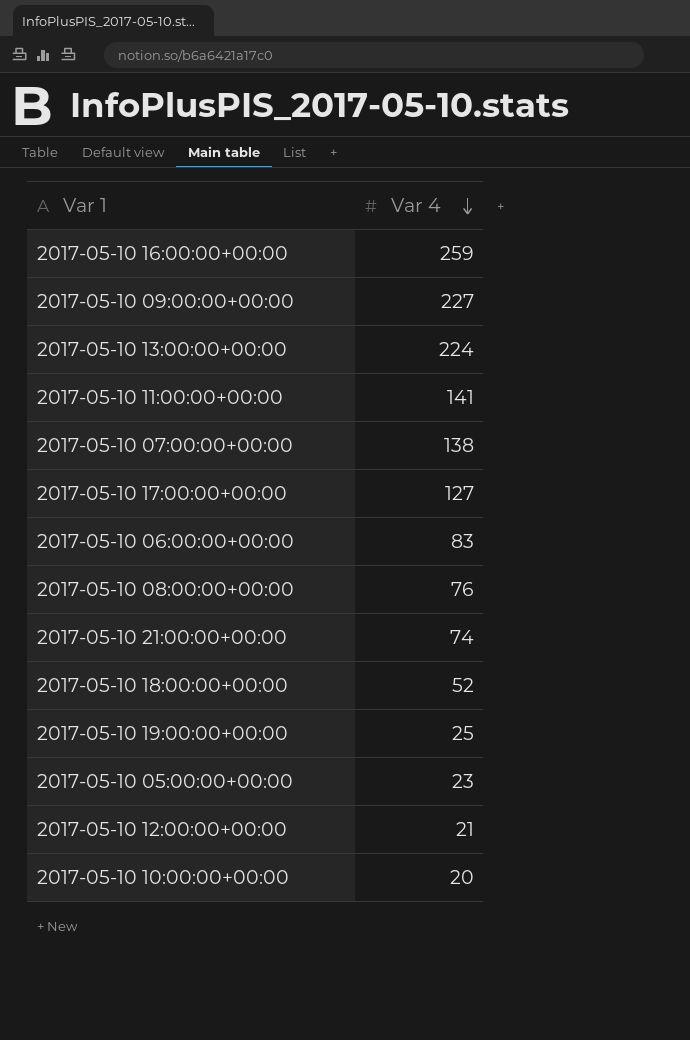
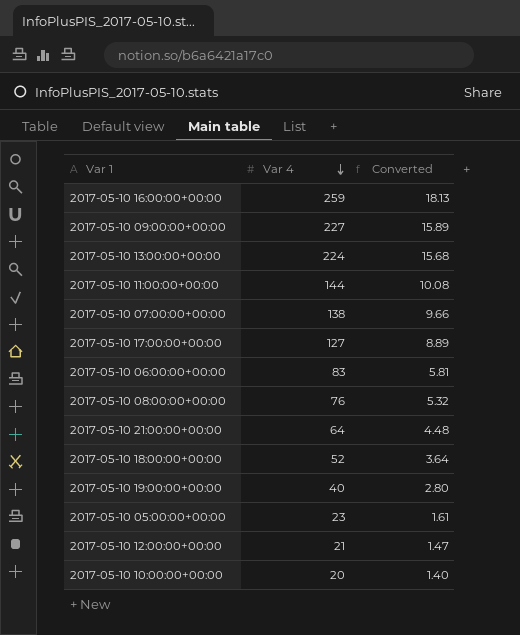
column Converted | formula: none -> [Var 4] * 0.07
2017-05-10 11:00:00+00:00 | Var 4: 141 -> 144
2017-05-10 21:00:00+00:00 | Var 4: 74 -> 64
2017-05-10 19:00:00+00:00 | Var 4: 25 -> 40

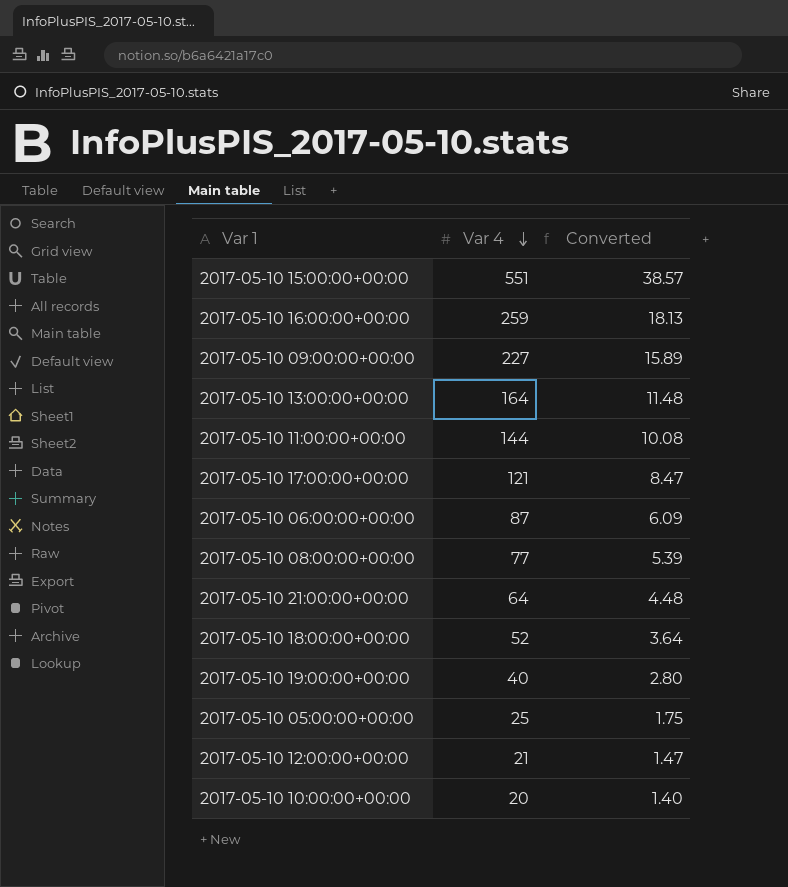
row 2017-05-10 07:00:00+00:00: 138 | 9.66 -> none
row 2017-05-10 15:00:00+00:00: none -> 551 | 38.57
2017-05-10 13:00:00+00:00 | Var 4: 224 -> 164
2017-05-10 13:00:00+00:00 | Converted: 15.68 -> 11.48
2017-05-10 17:00:00+00:00 | Var 4: 127 -> 121
2017-05-10 17:00:00+00:00 | Converted: 8.89 -> 8.47
2017-05-10 06:00:00+00:00 | Var 4: 83 -> 87
2017-05-10 06:00:00+00:00 | Converted: 5.81 -> 6.09
2017-05-10 08:00:00+00:00 | Var 4: 76 -> 77
2017-05-10 08:00:00+00:00 | Converted: 5.32 -> 5.39
2017-05-10 05:00:00+00:00 | Var 4: 23 -> 25
2017-05-10 05:00:00+00:00 | Converted: 1.61 -> 1.75

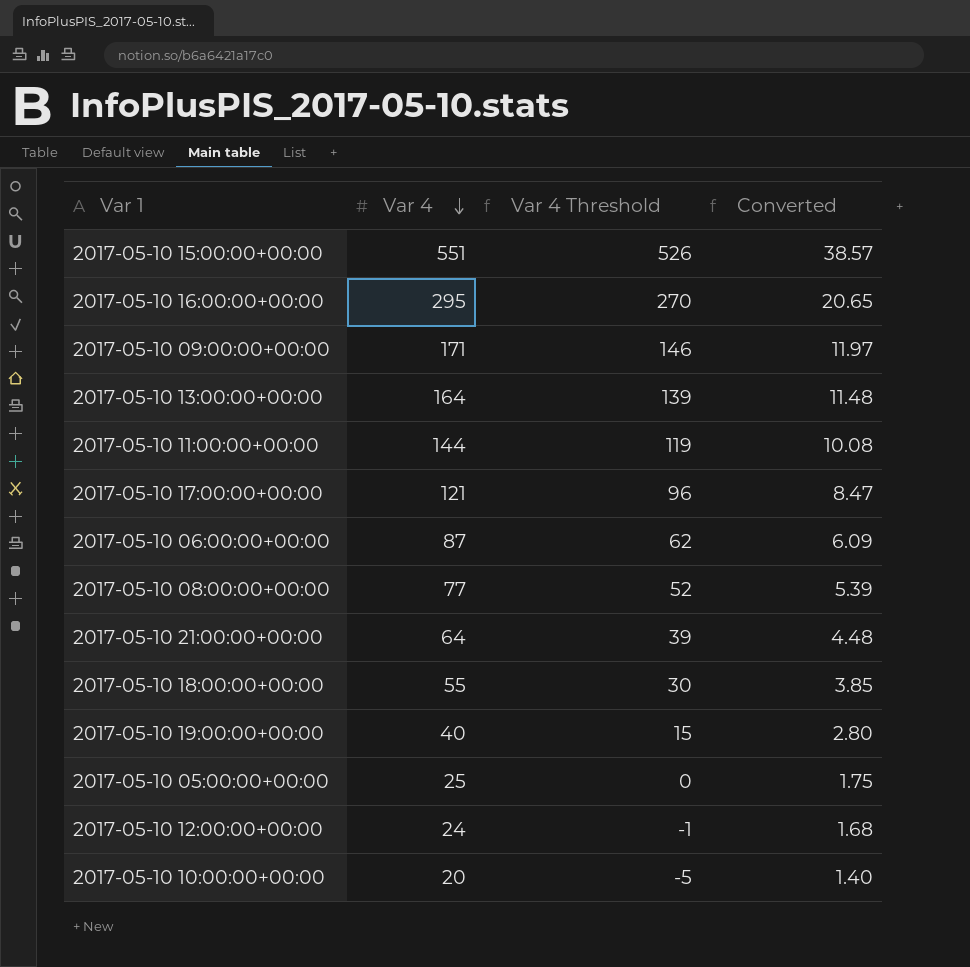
column Var 4 Threshold | formula: none -> [Var 4] - 25
2017-05-10 16:00:00+00:00 | Var 4: 259 -> 295
2017-05-10 16:00:00+00:00 | Converted: 18.13 -> 20.65
2017-05-10 09:00:00+00:00 | Var 4: 227 -> 171
2017-05-10 09:00:00+00:00 | Converted: 15.89 -> 11.97
2017-05-10 18:00:00+00:00 | Var 4: 52 -> 55
2017-05-10 18:00:00+00:00 | Converted: 3.64 -> 3.85
2017-05-10 12:00:00+00:00 | Var 4: 21 -> 24
2017-05-10 12:00:00+00:00 | Converted: 1.47 -> 1.68

